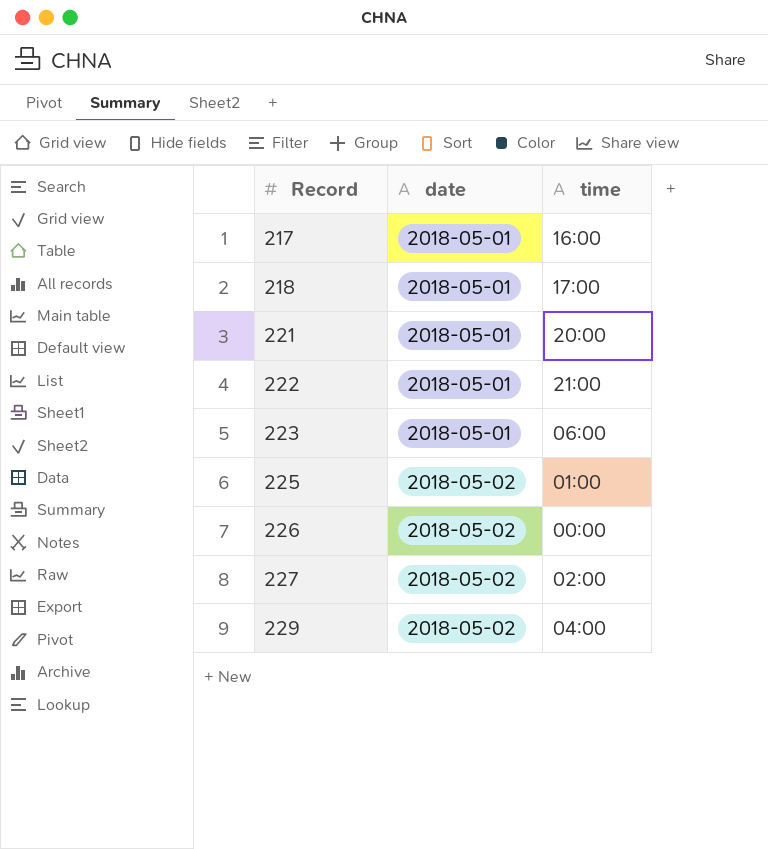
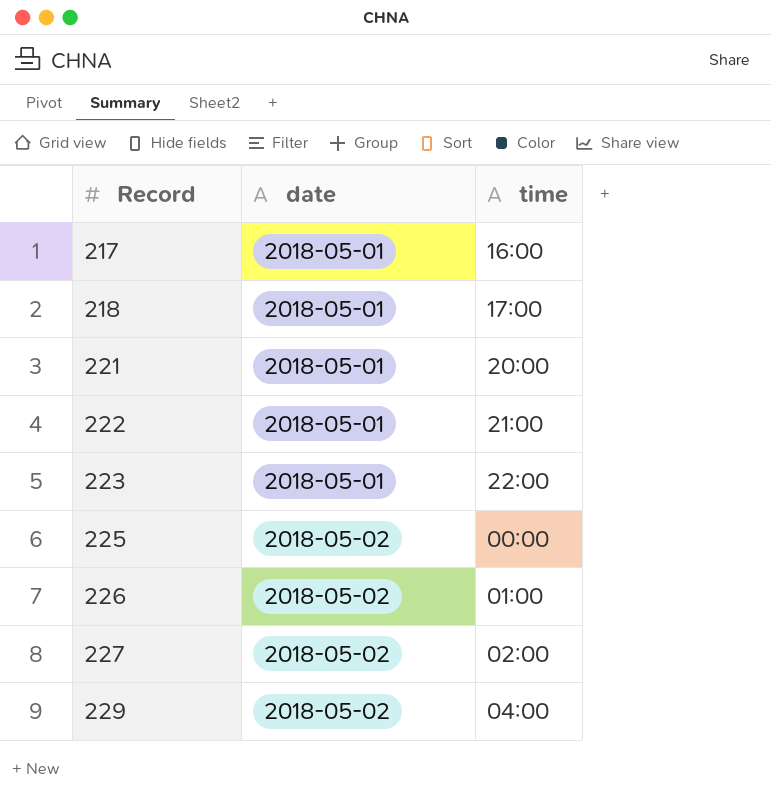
223 | time: 06:00 -> 22:00
225 | time: 01:00 -> 00:00
226 | time: 00:00 -> 01:00

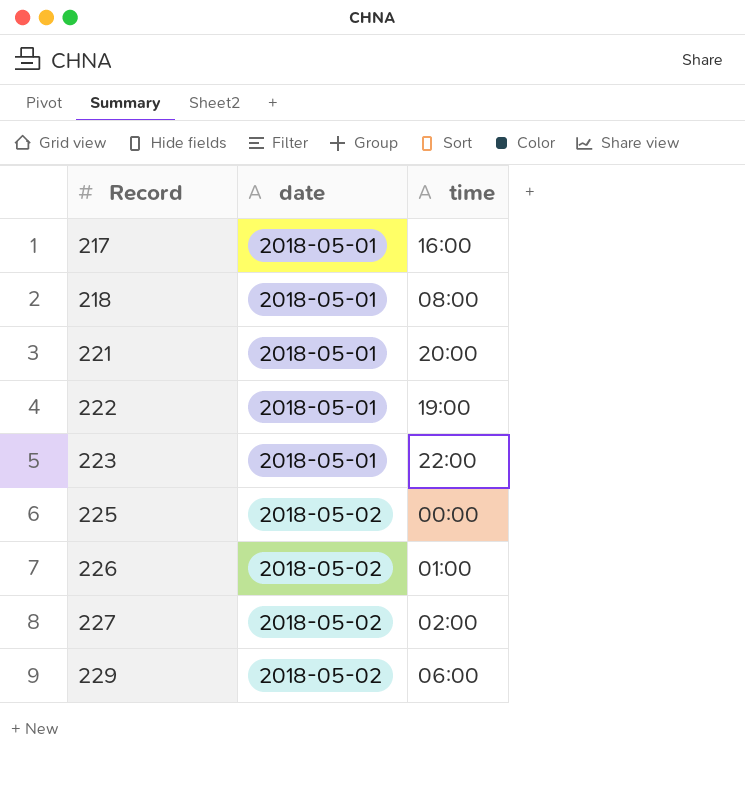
218 | time: 17:00 -> 08:00
222 | time: 21:00 -> 19:00
229 | time: 04:00 -> 06:00

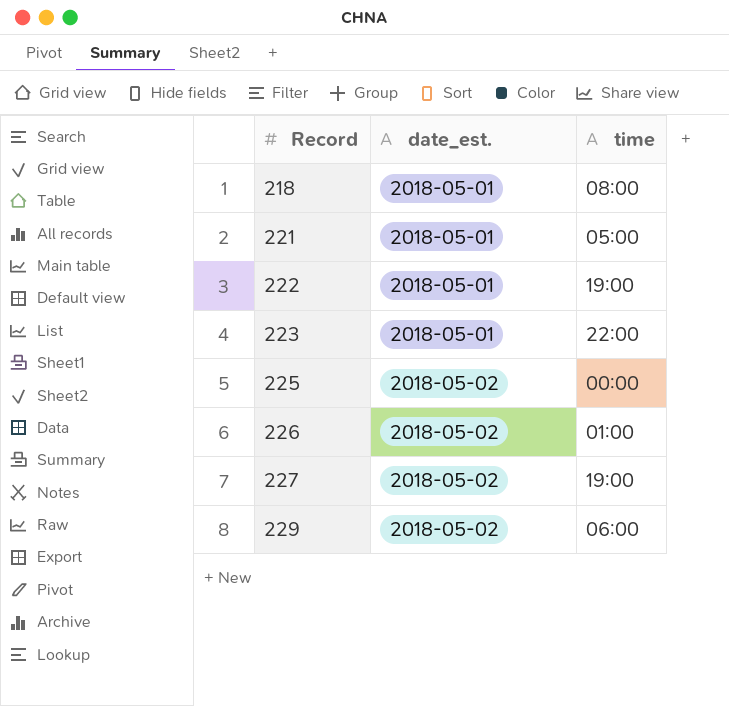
column name: date -> date_est.
row 217: 2018-05-01 | 16:00 -> none
221 | time: 20:00 -> 05:00
227 | time: 02:00 -> 19:00

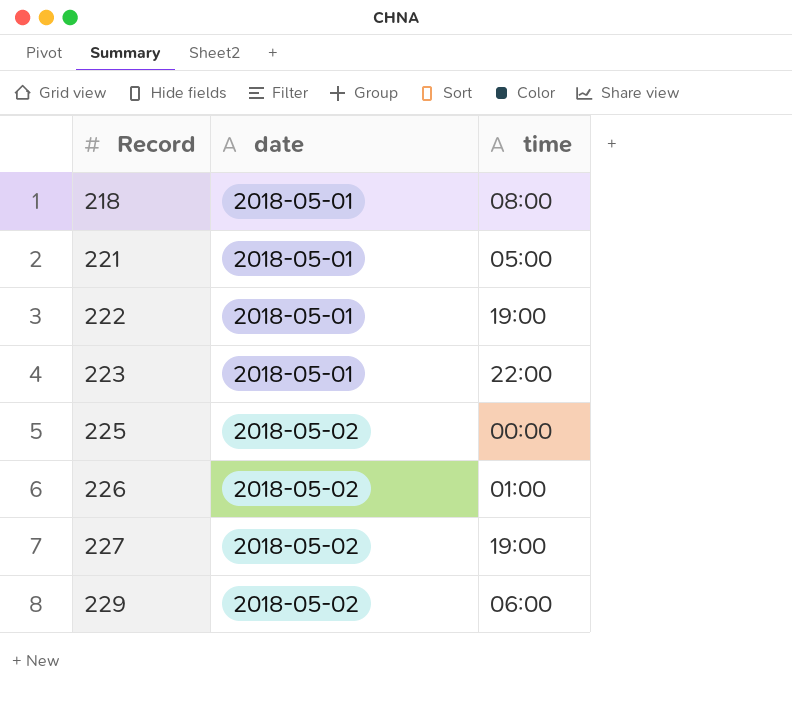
column name: date_est. -> date

